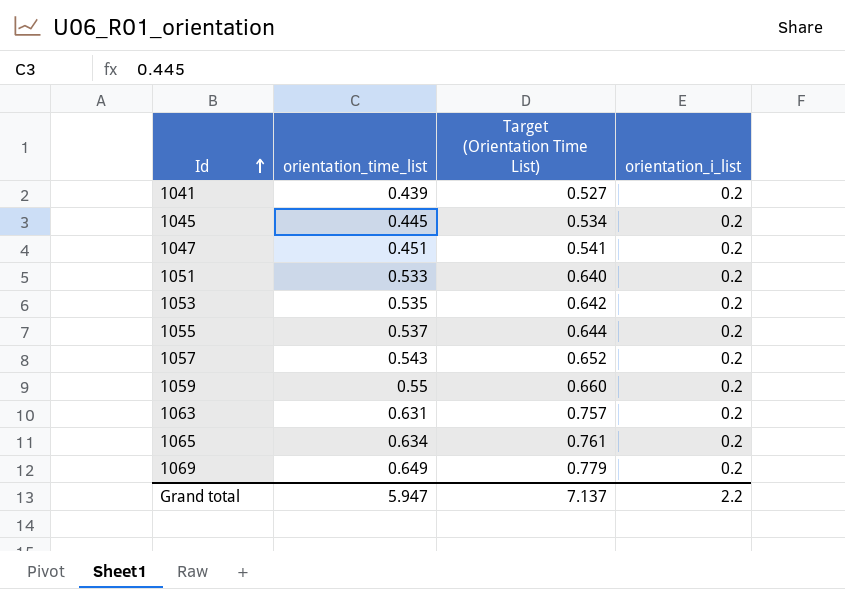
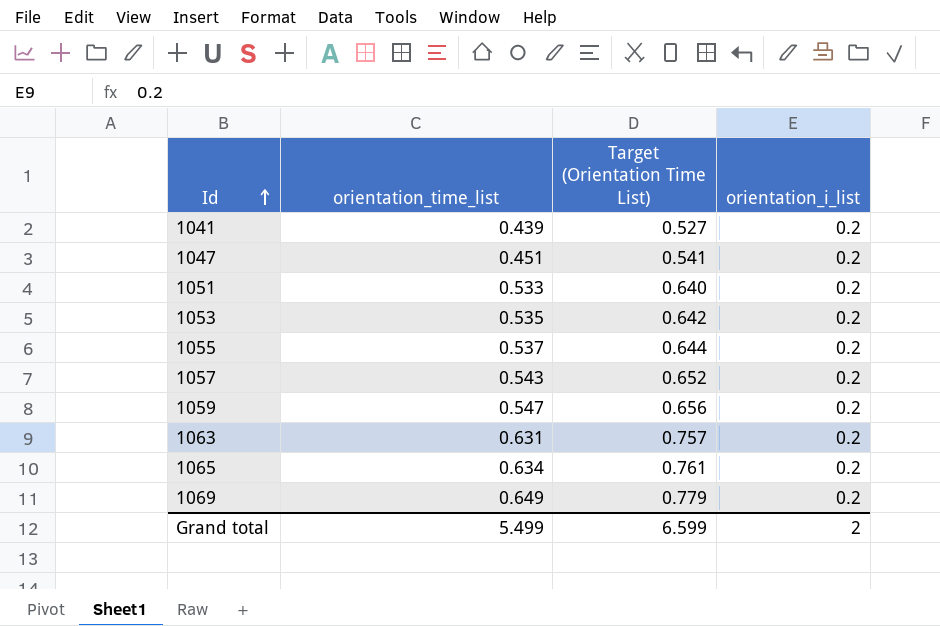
row 1045: 0.445 | 0.534 | 0.2 -> none
1059 | orientation_time_list: 0.55 -> 0.547
1059 | Target (Orientation Time List): 0.660 -> 0.656
Grand total | orientation_time_list: 5.947 -> 5.499
Grand total | Target (Orientation Time List): 7.137 -> 6.599
Grand total | orientation_i_list: 2.2 -> 2

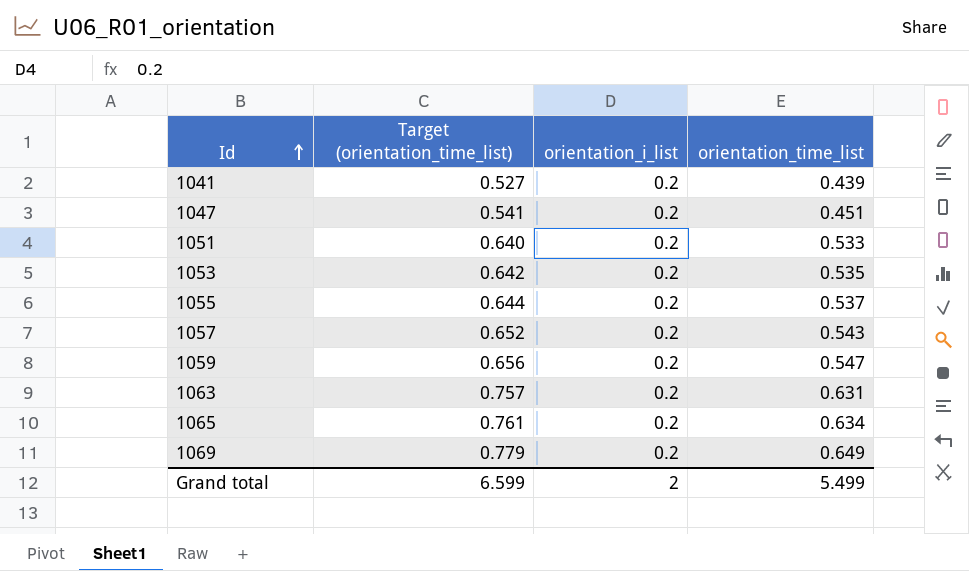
column name: Target (Orientation Time List) -> Target (orientation_time_list)
column orientation_time_list | position: 2 -> 4

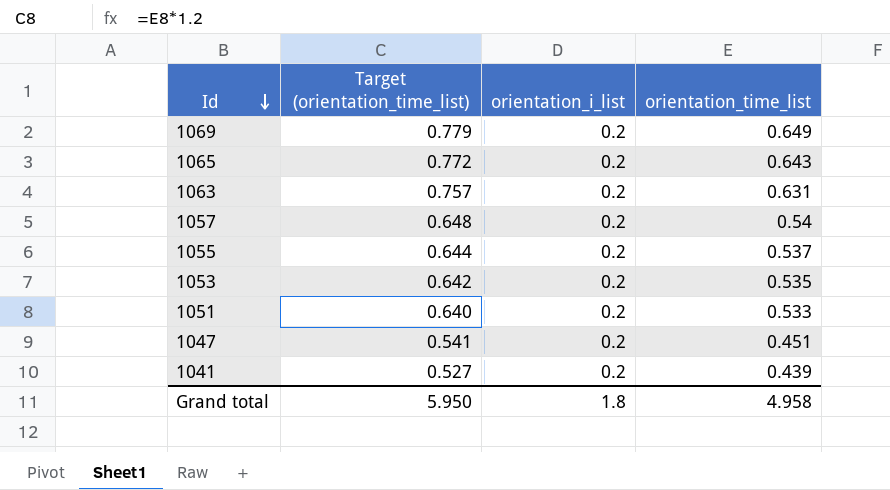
row order: Id ascending -> Id descending
row 1059: 0.656 | 0.2 | 0.547 -> none
1065 | Target (orientation_time_list): 0.761 -> 0.772
1065 | orientation_time_list: 0.634 -> 0.643
1057 | Target (orientation_time_list): 0.652 -> 0.648
1057 | orientation_time_list: 0.543 -> 0.54
Grand total | Target (orientation_time_list): 6.599 -> 5.950
Grand total | orientation_i_list: 2 -> 1.8
Grand total | orientation_time_list: 5.499 -> 4.958

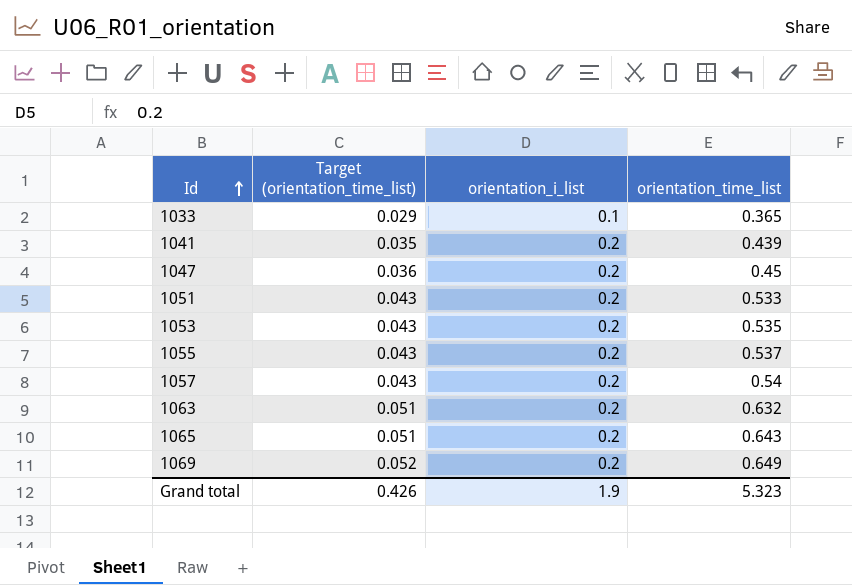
row order: Id descending -> Id ascending
column Target (orientation_time_list) | formula: [orientation_time_list] * 1.2 -> [orientation_time_list] * 0.08
row 1033: none -> 0.029 | 0.1 | 0.365
1047 | orientation_time_list: 0.451 -> 0.45
1063 | orientation_time_list: 0.631 -> 0.632
Grand total | Target (orientation_time_list): 5.950 -> 0.426
Grand total | orientation_i_list: 1.8 -> 1.9
Grand total | orientation_time_list: 4.958 -> 5.323

